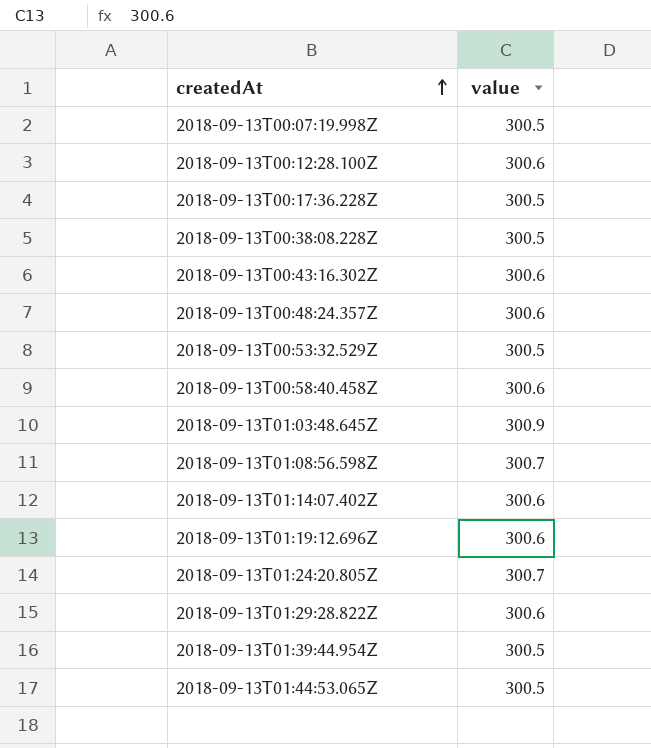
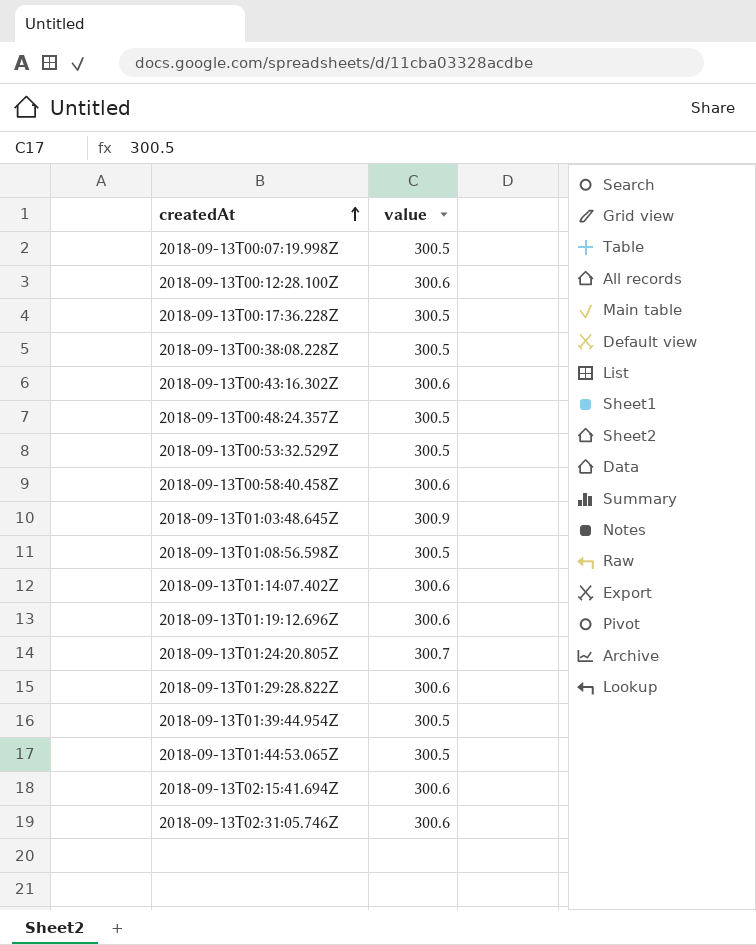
2018-09-13T00:48:24.357Z | value: 300.6 -> 300.5
2018-09-13T01:08:56.598Z | value: 300.7 -> 300.5
row 2018-09-13T02:15:41.694Z: none -> 300.6
row 2018-09-13T02:31:05.746Z: none -> 300.6

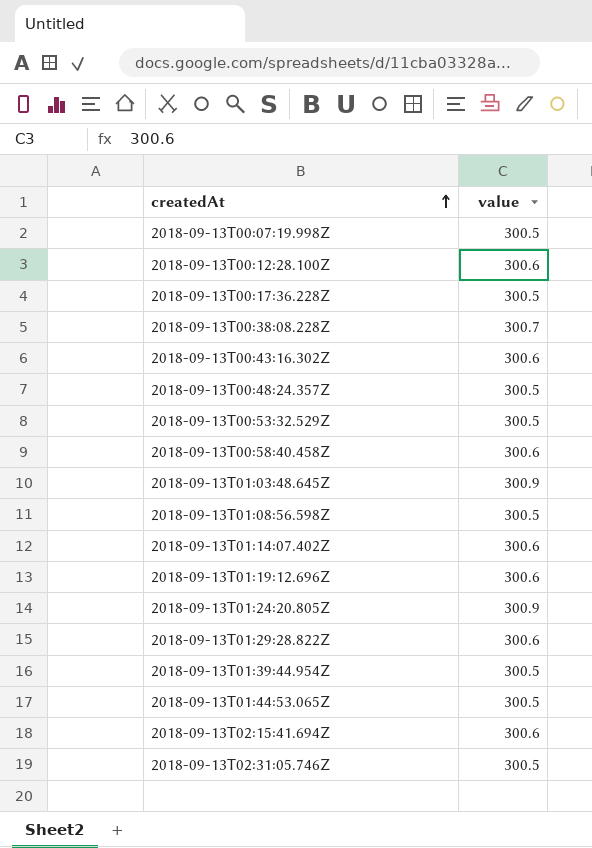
2018-09-13T00:38:08.228Z | value: 300.5 -> 300.7
2018-09-13T01:24:20.805Z | value: 300.7 -> 300.9
2018-09-13T02:31:05.746Z | value: 300.6 -> 300.5

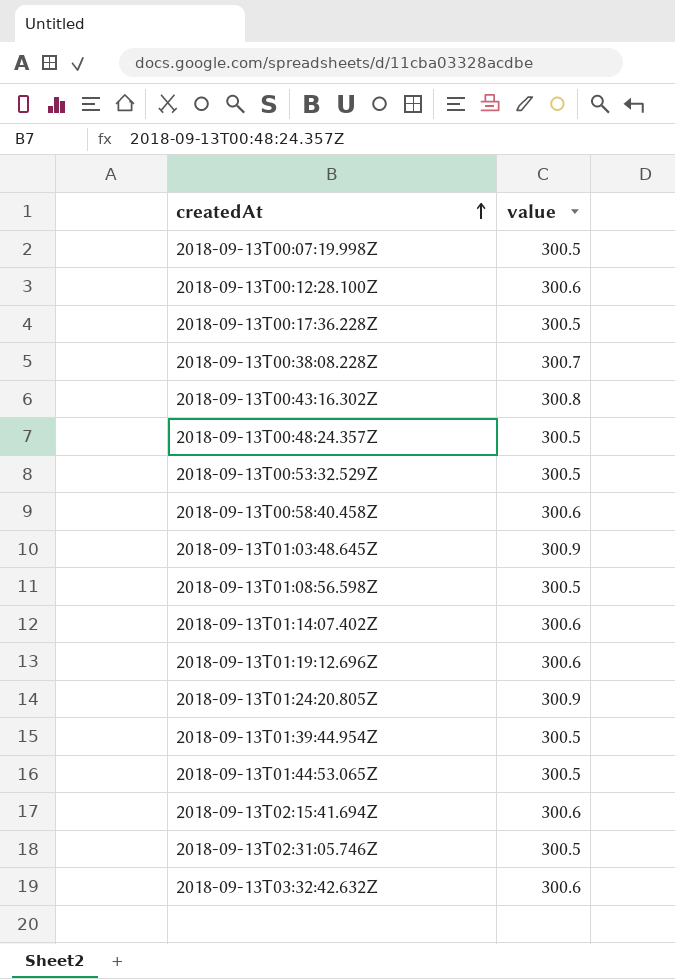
row 2018-09-13T01:29:28.822Z: 300.6 -> none
2018-09-13T00:43:16.302Z | value: 300.6 -> 300.8
row 2018-09-13T03:32:42.632Z: none -> 300.6

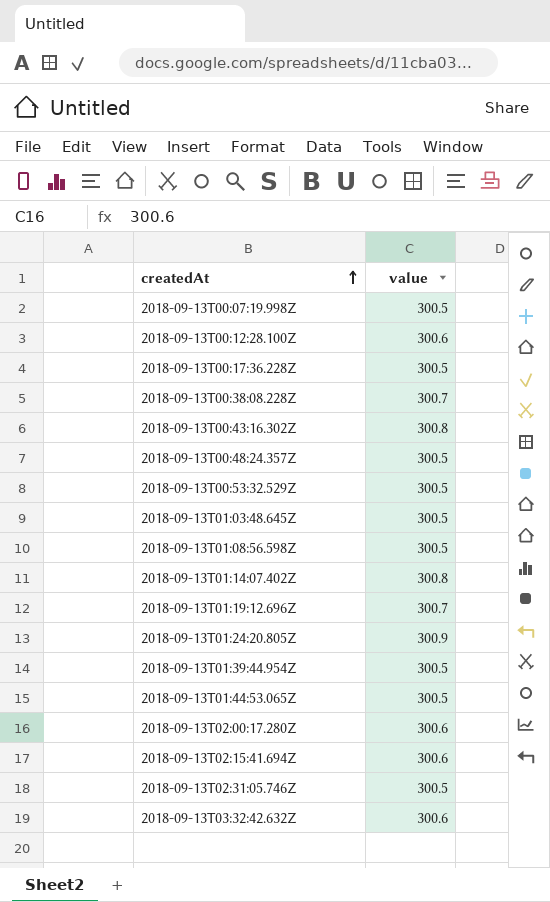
row 2018-09-13T00:58:40.458Z: 300.6 -> none
2018-09-13T01:03:48.645Z | value: 300.9 -> 300.5
2018-09-13T01:14:07.402Z | value: 300.6 -> 300.8
2018-09-13T01:19:12.696Z | value: 300.6 -> 300.7
row 2018-09-13T02:00:17.280Z: none -> 300.6

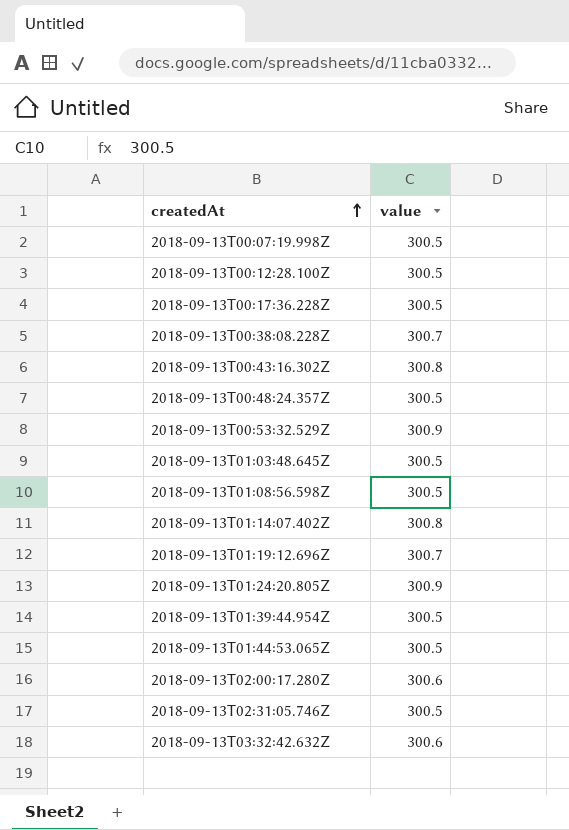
row 2018-09-13T02:15:41.694Z: 300.6 -> none
2018-09-13T00:12:28.100Z | value: 300.6 -> 300.5
2018-09-13T00:53:32.529Z | value: 300.5 -> 300.9

